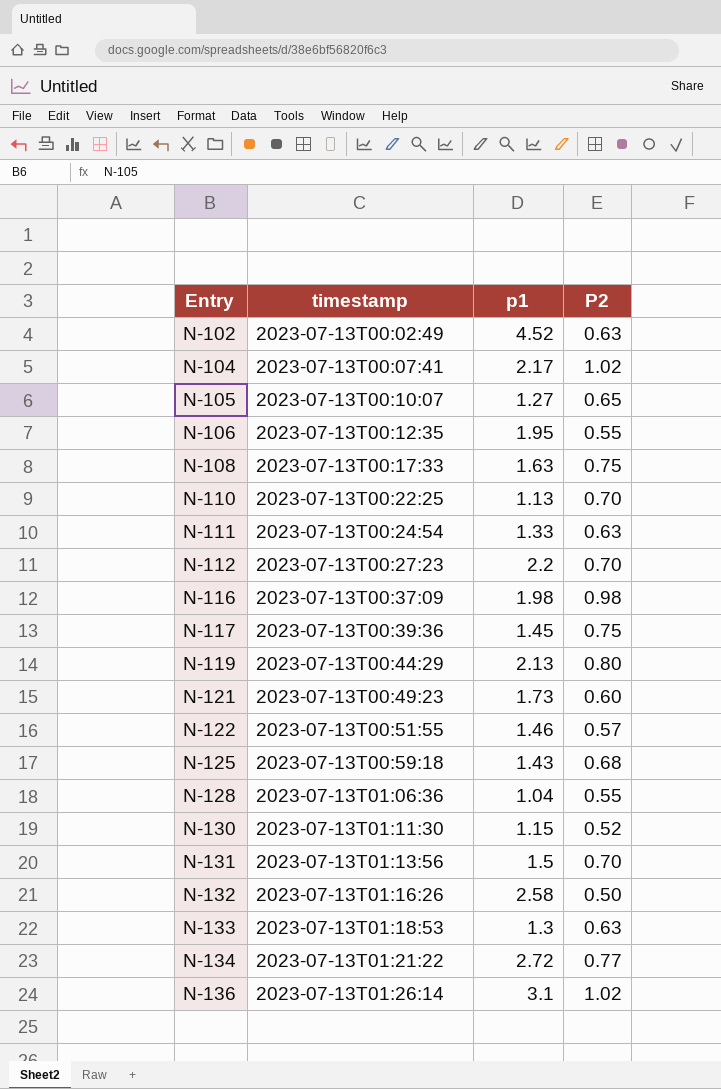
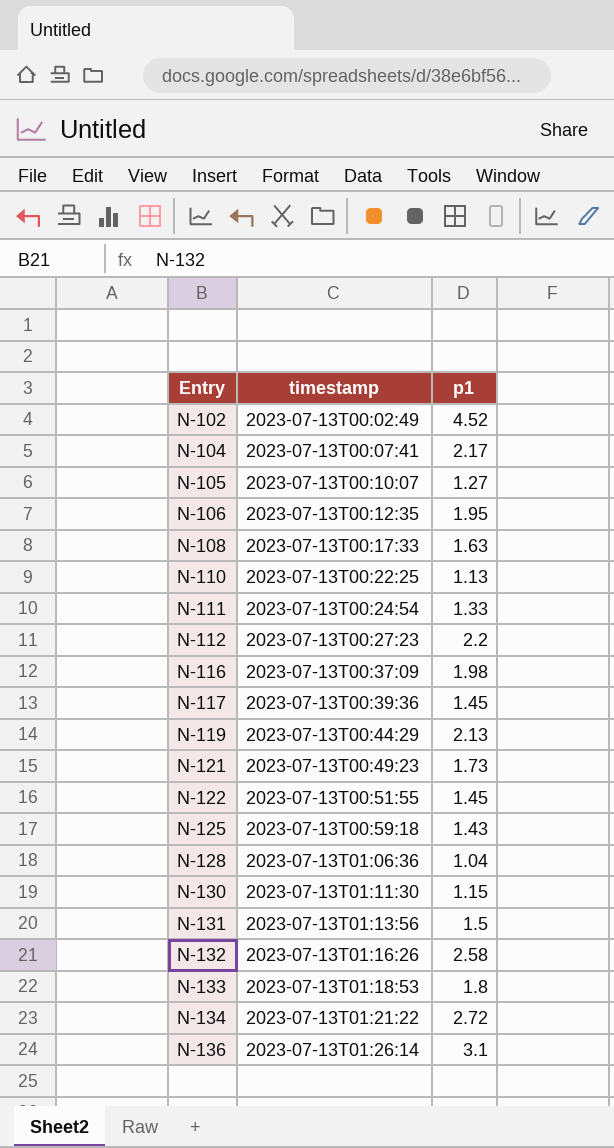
column P2 | position: 4 -> none
N-122 | p1: 1.46 -> 1.45
N-133 | p1: 1.3 -> 1.8

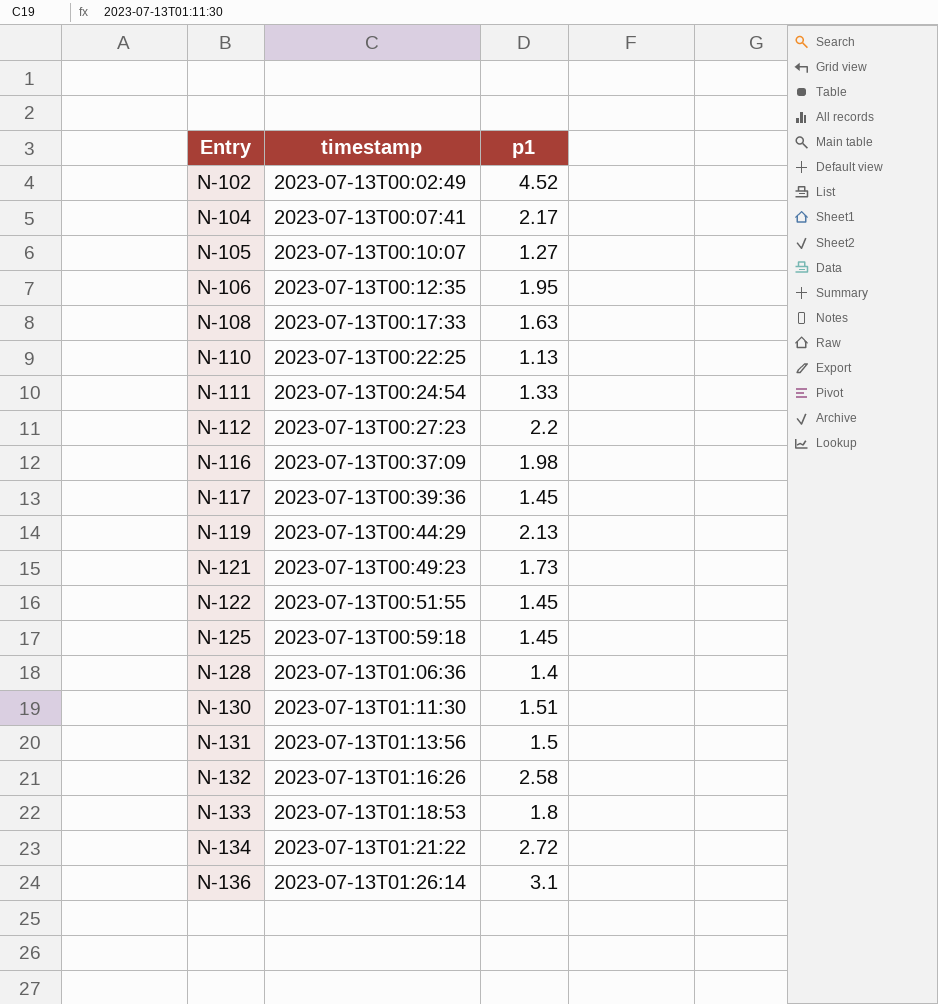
N-125 | p1: 1.43 -> 1.45
N-128 | p1: 1.04 -> 1.4
N-130 | p1: 1.15 -> 1.51

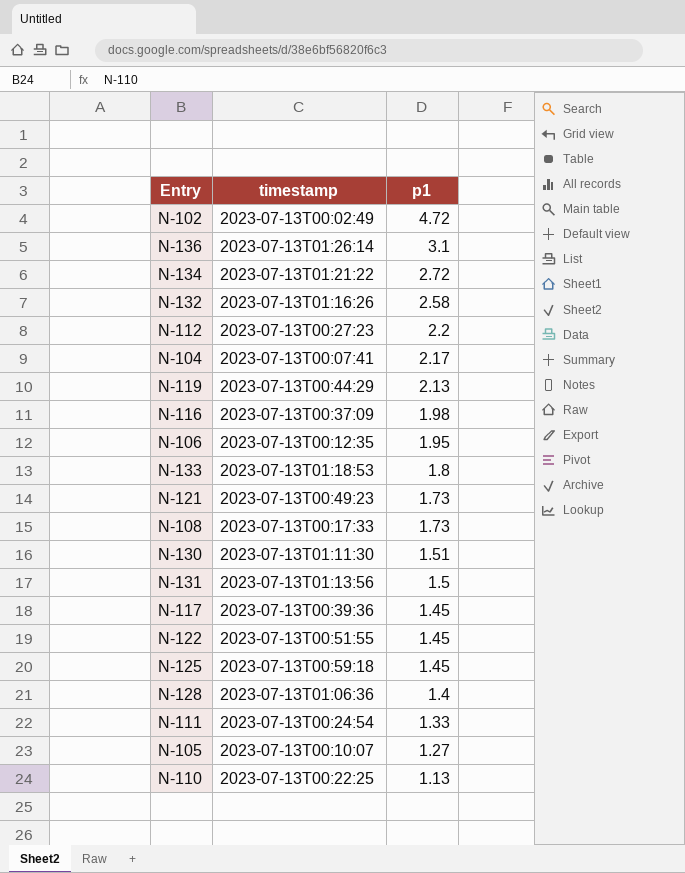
row order: Entry ascending -> p1 descending
N-102 | p1: 4.52 -> 4.72
N-108 | p1: 1.63 -> 1.73

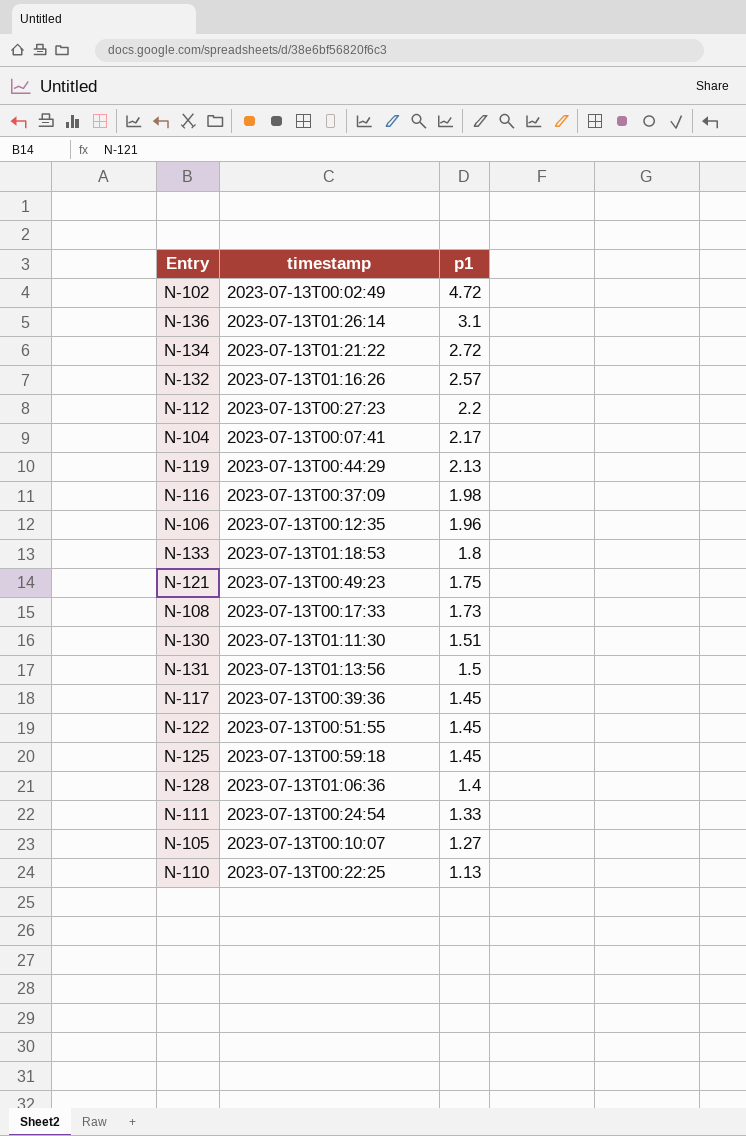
N-132 | p1: 2.58 -> 2.57
N-106 | p1: 1.95 -> 1.96
N-121 | p1: 1.73 -> 1.75

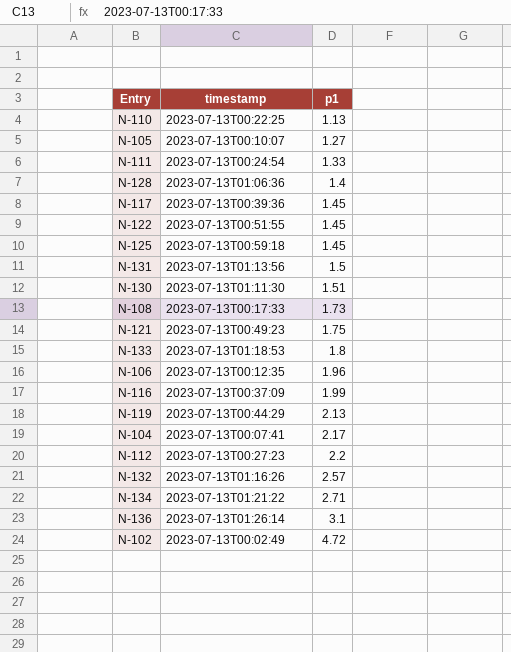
row order: p1 descending -> p1 ascending
N-116 | p1: 1.98 -> 1.99
N-134 | p1: 2.72 -> 2.71

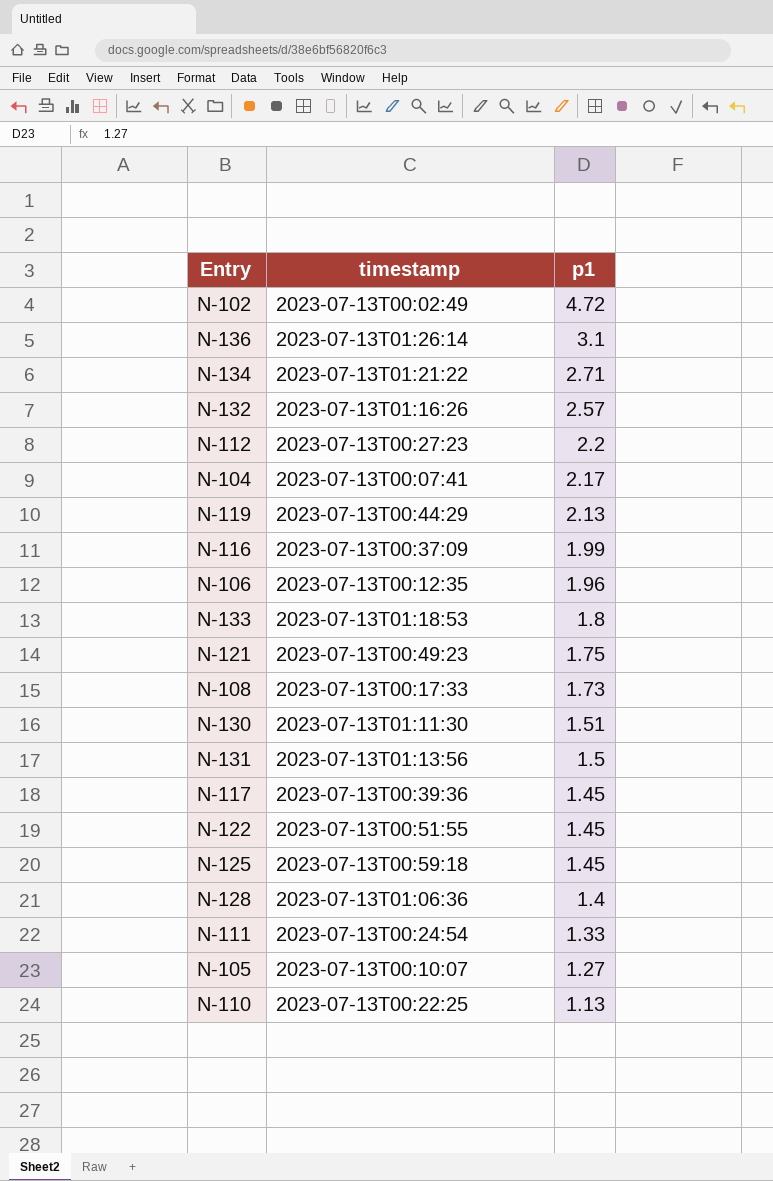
row order: p1 ascending -> p1 descending

